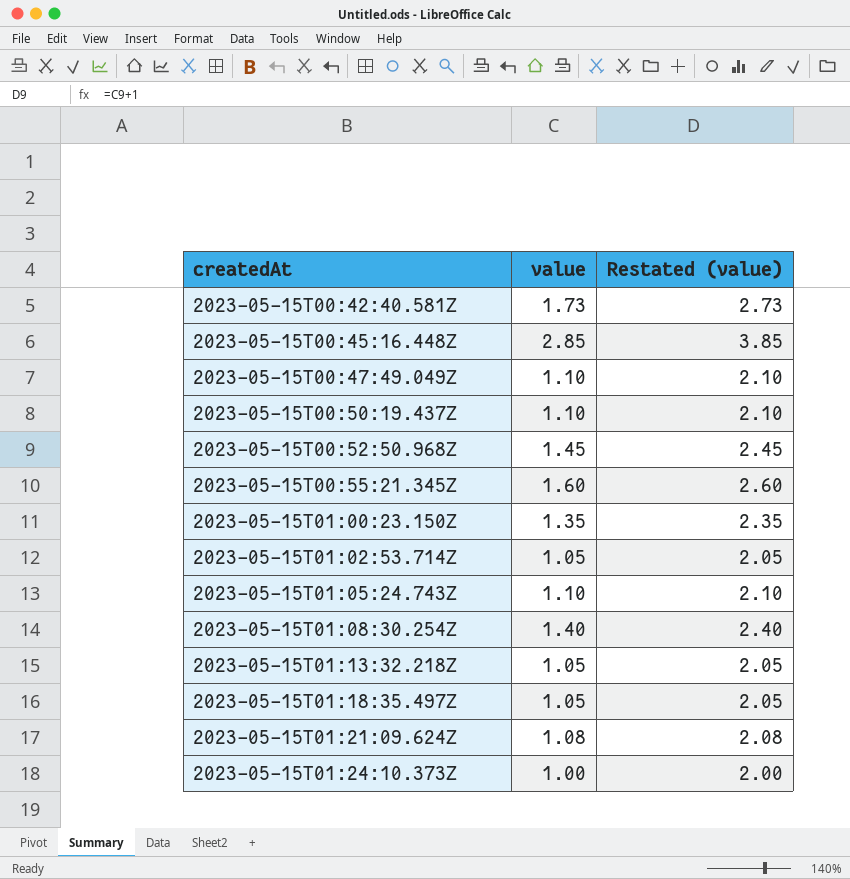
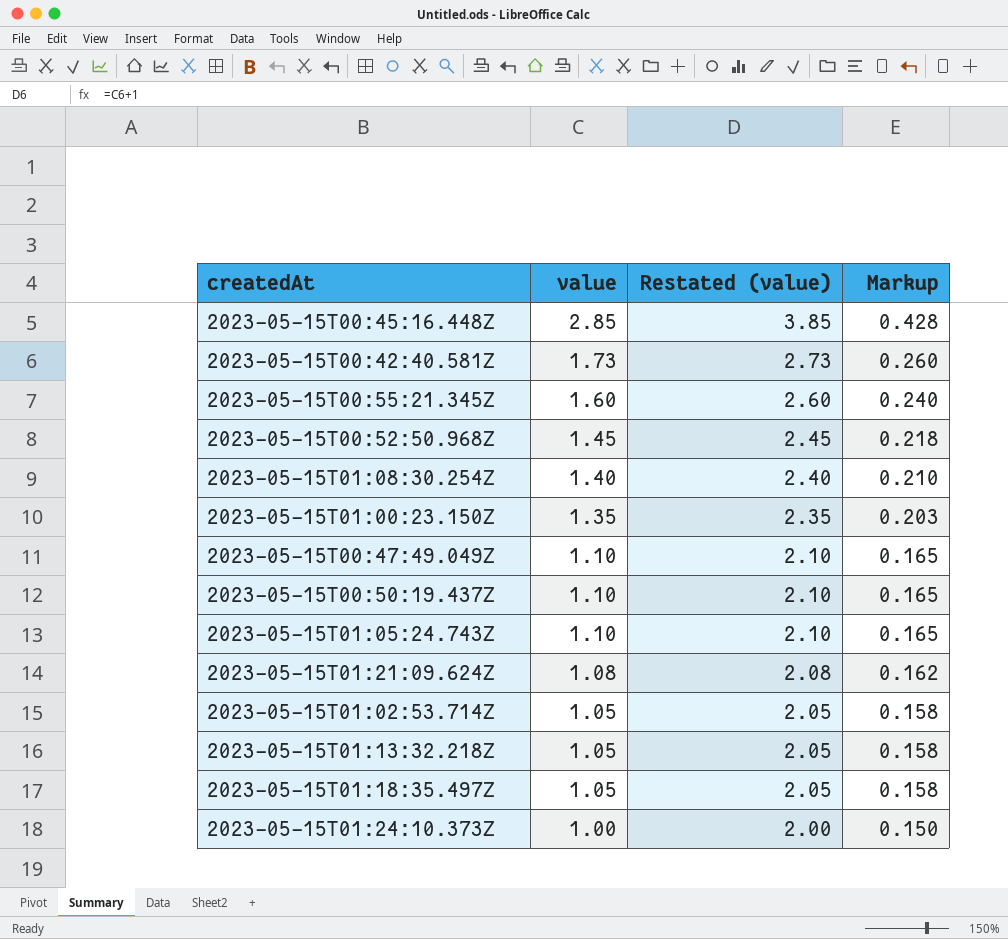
row order: createdAt ascending -> value descending
column Markup | formula: none -> [value] * 0.15

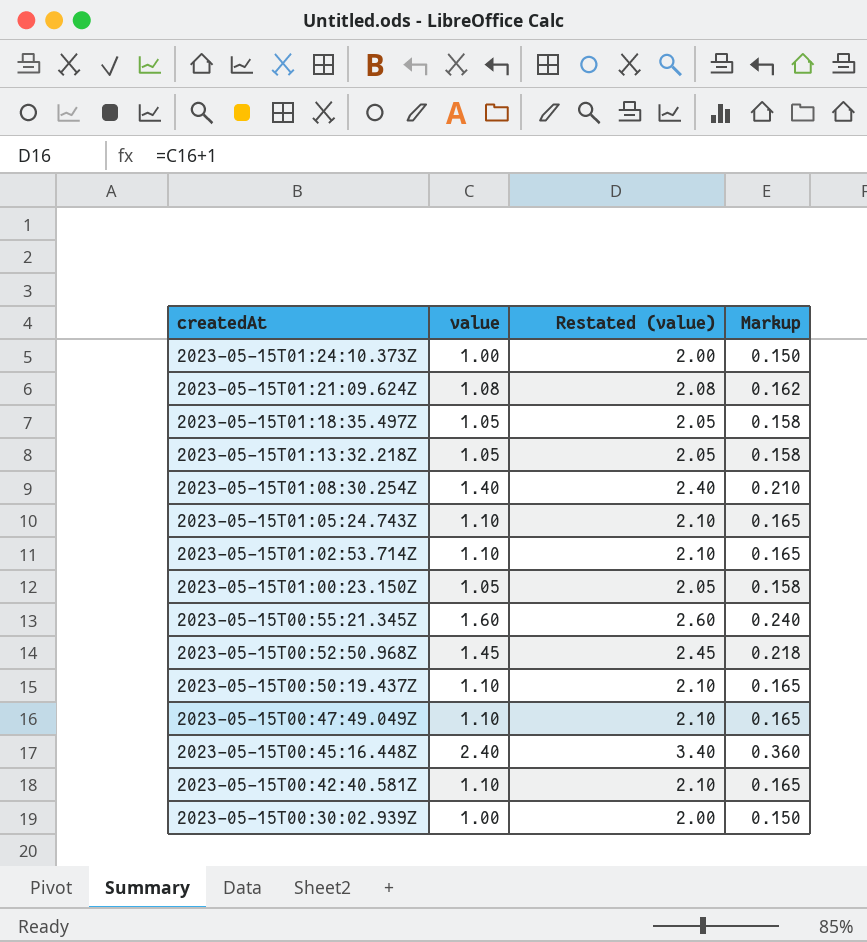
row order: value descending -> createdAt descending
2023-05-15T01:02:53.714Z | value: 1.05 -> 1.10
2023-05-15T01:02:53.714Z | Restated (value): 2.05 -> 2.10
2023-05-15T01:02:53.714Z | Markup: 0.158 -> 0.165
2023-05-15T01:00:23.150Z | value: 1.35 -> 1.05
2023-05-15T01:00:23.150Z | Restated (value): 2.35 -> 2.05
2023-05-15T01:00:23.150Z | Markup: 0.203 -> 0.158
2023-05-15T00:45:16.448Z | value: 2.85 -> 2.40
2023-05-15T00:45:16.448Z | Restated (value): 3.85 -> 3.40
2023-05-15T00:45:16.448Z | Markup: 0.428 -> 0.360
2023-05-15T00:42:40.581Z | value: 1.73 -> 1.10
2023-05-15T00:42:40.581Z | Restated (value): 2.73 -> 2.10
2023-05-15T00:42:40.581Z | Markup: 0.260 -> 0.165
row 2023-05-15T00:30:02.939Z: none -> 1.00 | 2.00 | 0.150

